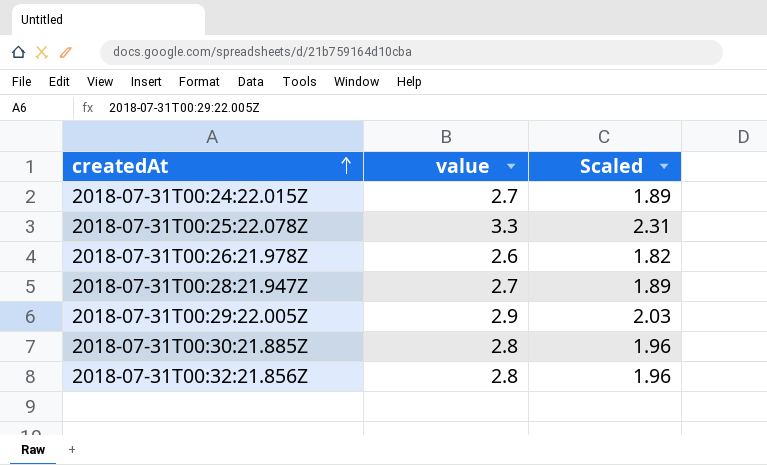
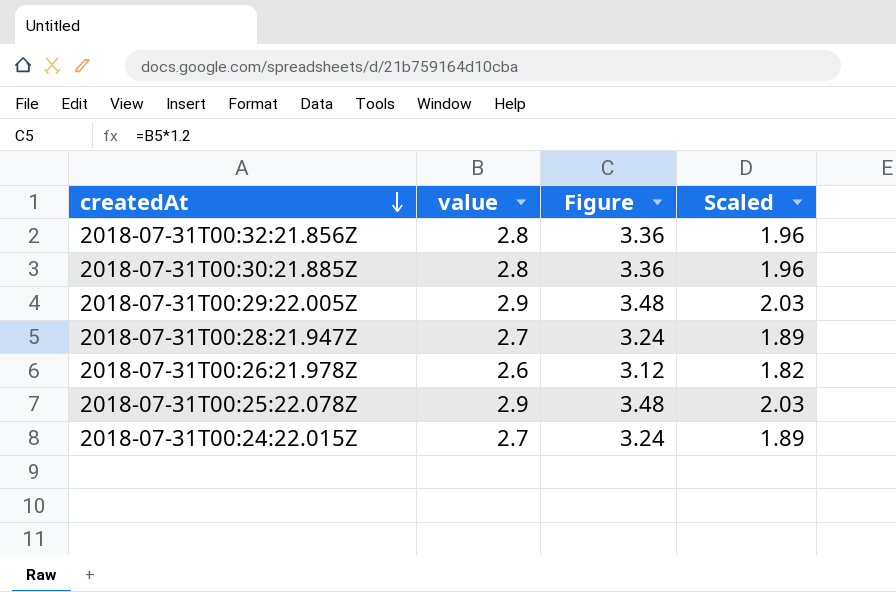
row order: createdAt ascending -> createdAt descending
column Figure | formula: none -> [value] * 1.2
2018-07-31T00:25:22.078Z | value: 3.3 -> 2.9
2018-07-31T00:25:22.078Z | Scaled: 2.31 -> 2.03

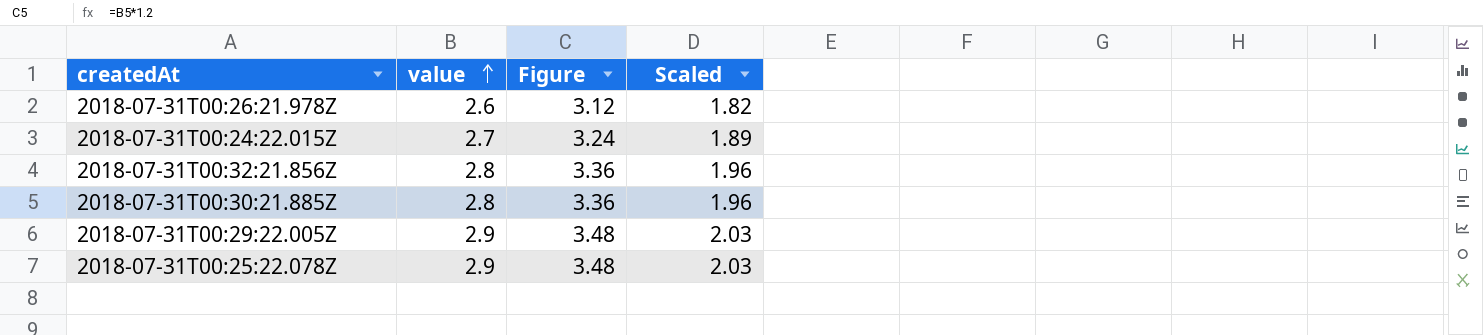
row order: createdAt descending -> value ascending
row 2018-07-31T00:28:21.947Z: 2.7 | 3.24 | 1.89 -> none

